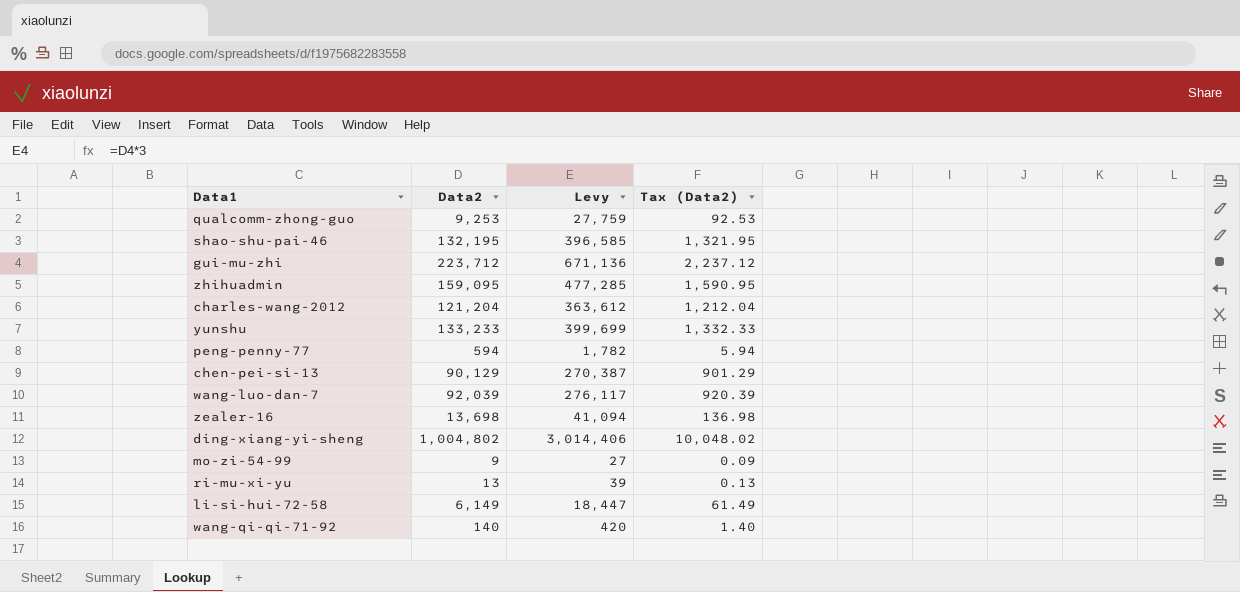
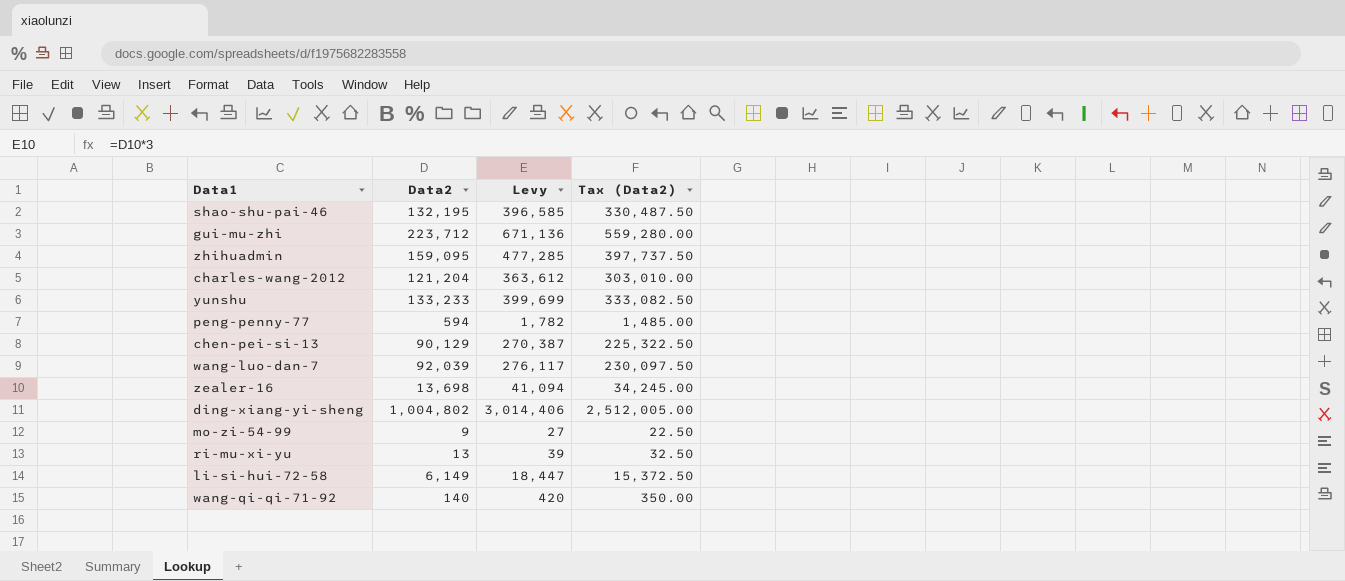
column Tax (Data2) | formula: [Data2] * 0.01 -> [Data2] * 2.5
row qualcomm-zhong-guo: 9,253 | 27,759 | 92.53 -> none

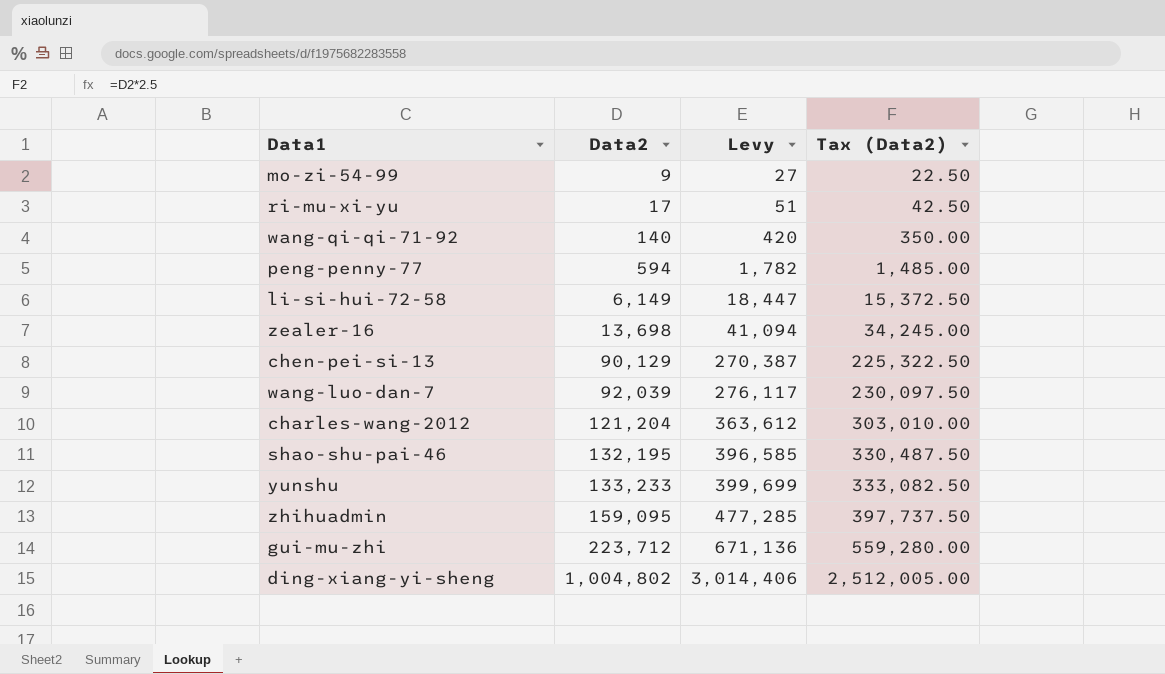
row order: none -> Data2 ascending
ri-mu-xi-yu | Data2: 13 -> 17
ri-mu-xi-yu | Levy: 39 -> 51
ri-mu-xi-yu | Tax (Data2): 32.50 -> 42.50

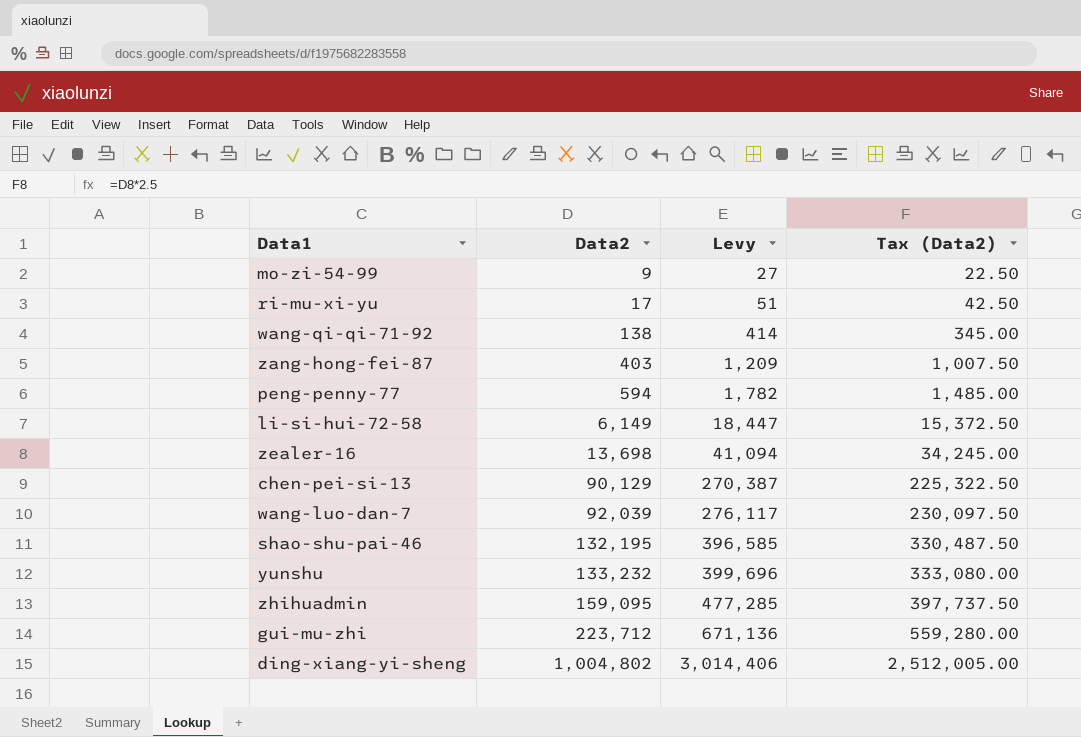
row charles-wang-2012: 121,204 | 363,612 | 303,010.00 -> none
wang-qi-qi-71-92 | Data2: 140 -> 138
wang-qi-qi-71-92 | Levy: 420 -> 414
wang-qi-qi-71-92 | Tax (Data2): 350.00 -> 345.00
row zang-hong-fei-87: none -> 403 | 1,209 | 1,007.50
yunshu | Data2: 133,233 -> 133,232
yunshu | Levy: 399,699 -> 399,696
yunshu | Tax (Data2): 333,082.50 -> 333,080.00

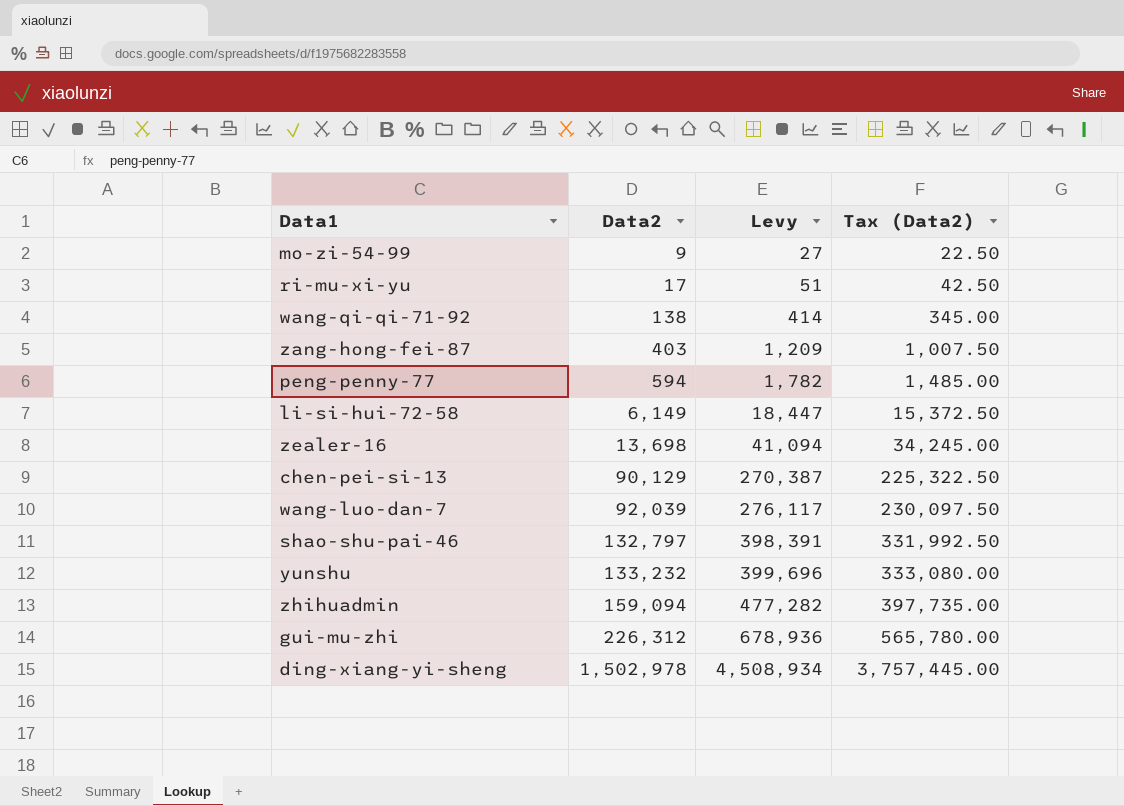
shao-shu-pai-46 | Data2: 132,195 -> 132,797
shao-shu-pai-46 | Levy: 396,585 -> 398,391
shao-shu-pai-46 | Tax (Data2): 330,487.50 -> 331,992.50
zhihuadmin | Data2: 159,095 -> 159,094
zhihuadmin | Levy: 477,285 -> 477,282
zhihuadmin | Tax (Data2): 397,737.50 -> 397,735.00
gui-mu-zhi | Data2: 223,712 -> 226,312
gui-mu-zhi | Levy: 671,136 -> 678,936
gui-mu-zhi | Tax (Data2): 559,280.00 -> 565,780.00
ding-xiang-yi-sheng | Data2: 1,004,802 -> 1,502,978
ding-xiang-yi-sheng | Levy: 3,014,406 -> 4,508,934
ding-xiang-yi-sheng | Tax (Data2): 2,512,005.00 -> 3,757,445.00

